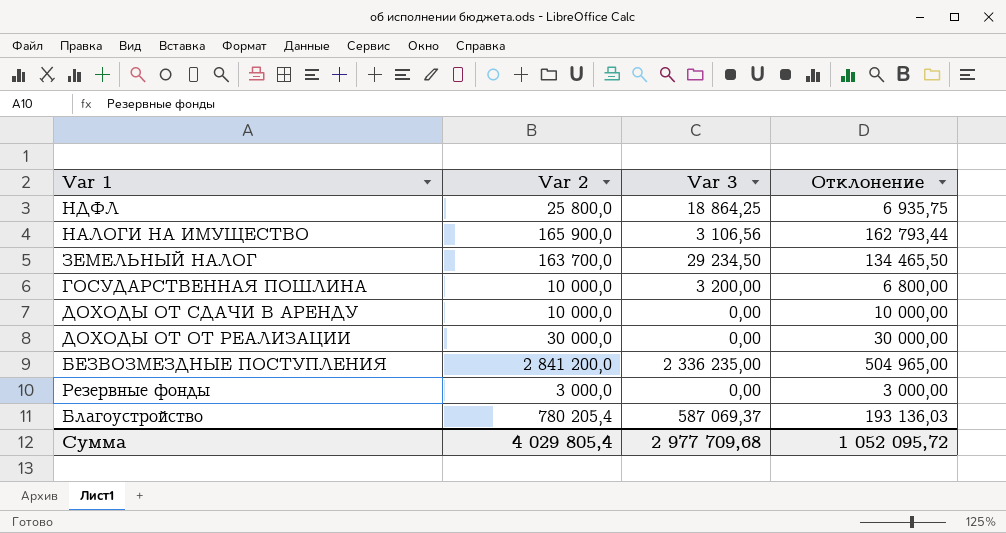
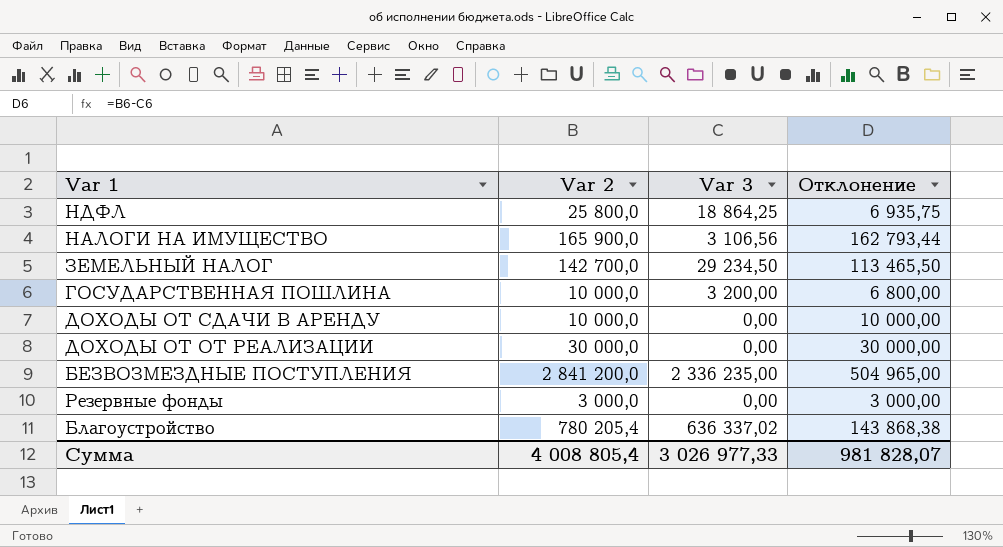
ЗЕМЕЛЬНЫЙ НАЛОГ | Var 2: 163 700,0 -> 142 700,0
ЗЕМЕЛЬНЫЙ НАЛОГ | Отклонение: 134 465,50 -> 113 465,50
Благоустройство | Var 3: 587 069,37 -> 636 337,02
Благоустройство | Отклонение: 193 136,03 -> 143 868,38
Сумма | Var 2: 4 029 805,4 -> 4 008 805,4
Сумма | Var 3: 2 977 709,68 -> 3 026 977,33
Сумма | Отклонение: 1 052 095,72 -> 981 828,07

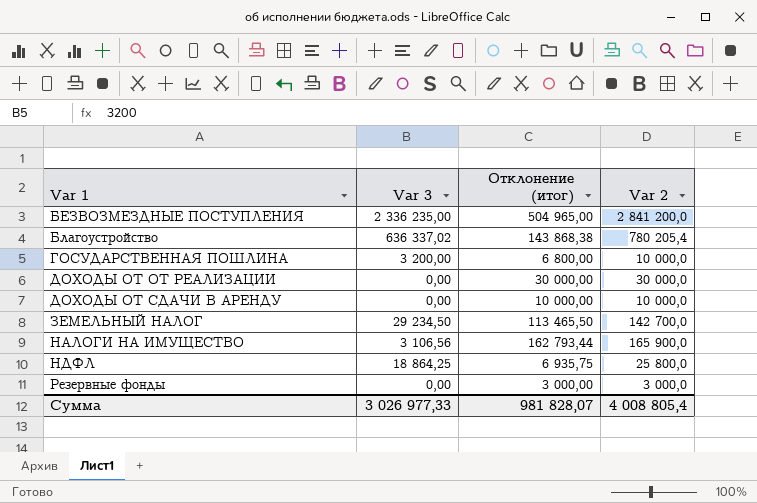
row order: none -> Var 1 ascending
column name: Отклонение -> Отклонение (итог)
column Var 2 | position: 2 -> 4

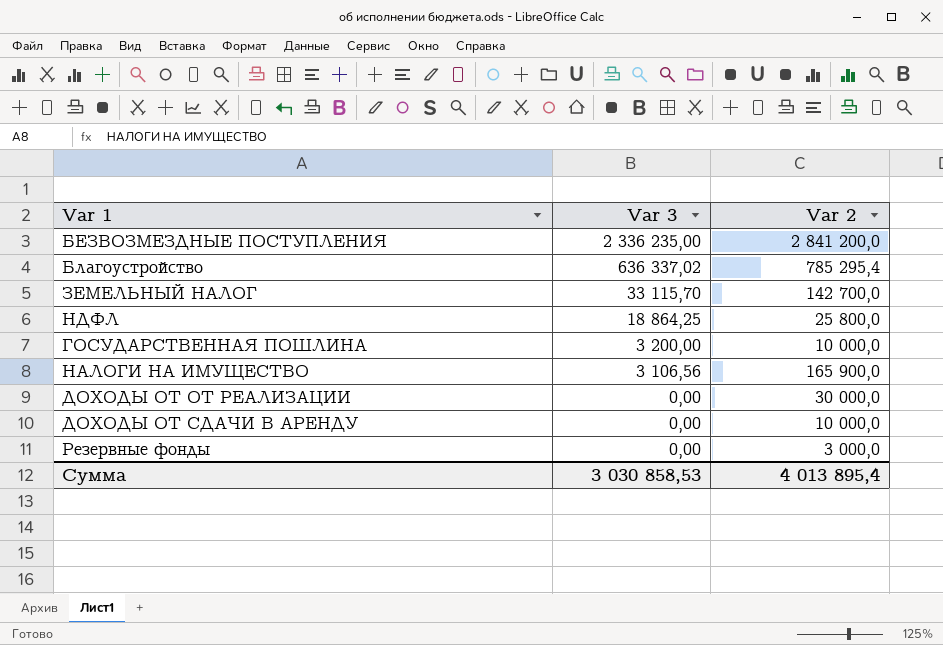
row order: Var 1 ascending -> Var 3 descending
column Отклонение (итог) | formula: [Var 2] - [Var 3] -> none
Благоустройство | Var 2: 780 205,4 -> 785 295,4
ЗЕМЕЛЬНЫЙ НАЛОГ | Var 3: 29 234,50 -> 33 115,70
Сумма | Var 3: 3 026 977,33 -> 3 030 858,53
Сумма | Var 2: 4 008 805,4 -> 4 013 895,4

